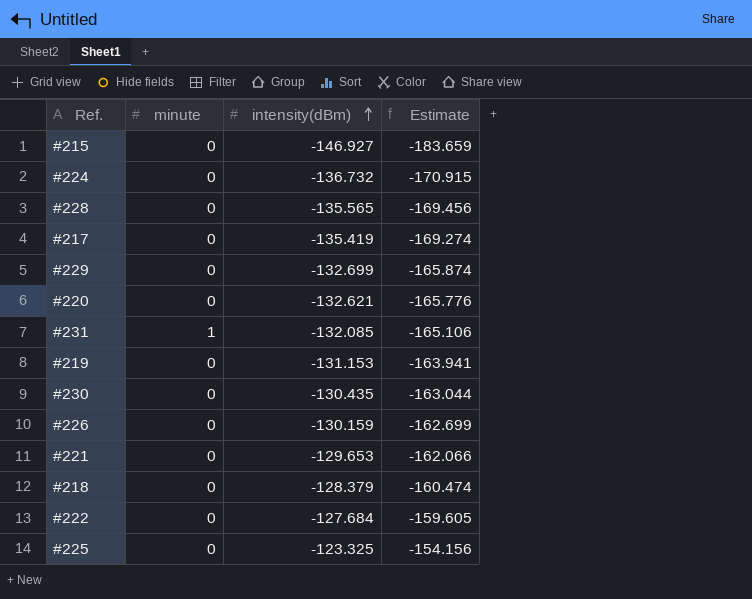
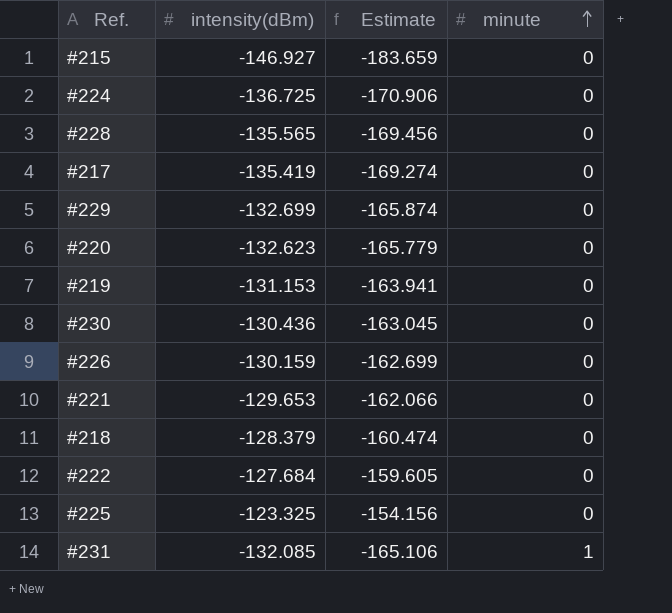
row order: intensity(dBm) ascending -> minute ascending
column minute | position: 2 -> 4
#224 | intensity(dBm): -136.732 -> -136.725
#224 | Estimate: -170.915 -> -170.906
#220 | intensity(dBm): -132.621 -> -132.623
#220 | Estimate: -165.776 -> -165.779
#230 | intensity(dBm): -130.435 -> -130.436
#230 | Estimate: -163.044 -> -163.045

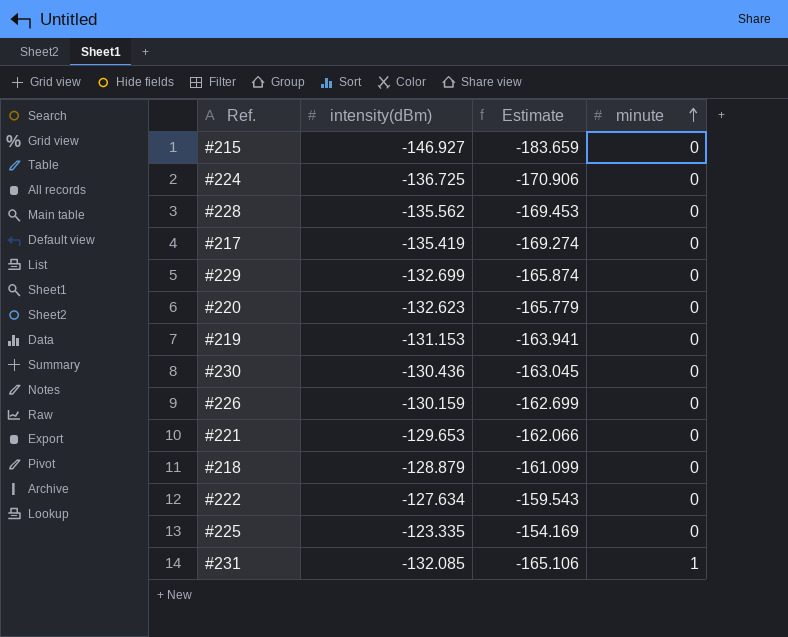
#228 | intensity(dBm): -135.565 -> -135.562
#228 | Estimate: -169.456 -> -169.453
#218 | intensity(dBm): -128.379 -> -128.879
#218 | Estimate: -160.474 -> -161.099
#222 | intensity(dBm): -127.684 -> -127.634
#222 | Estimate: -159.605 -> -159.543
#225 | intensity(dBm): -123.325 -> -123.335
#225 | Estimate: -154.156 -> -154.169

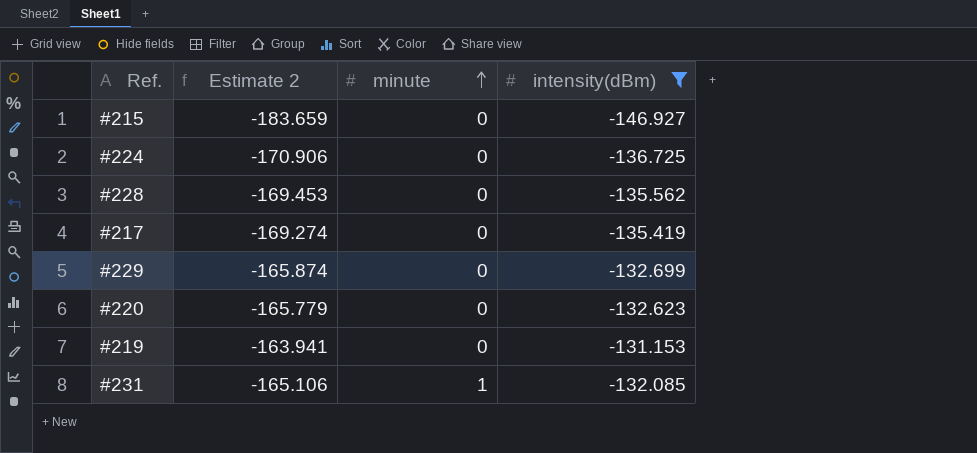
filter: none -> intensity(dBm) <= -131.153
column name: Estimate -> Estimate 2
column intensity(dBm) | position: 2 -> 4

